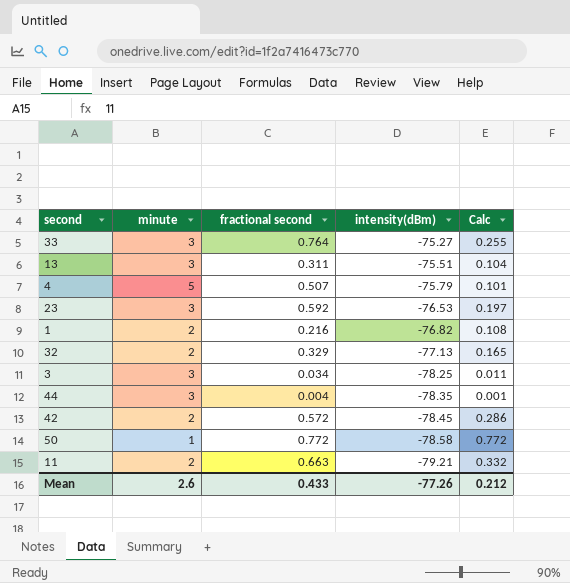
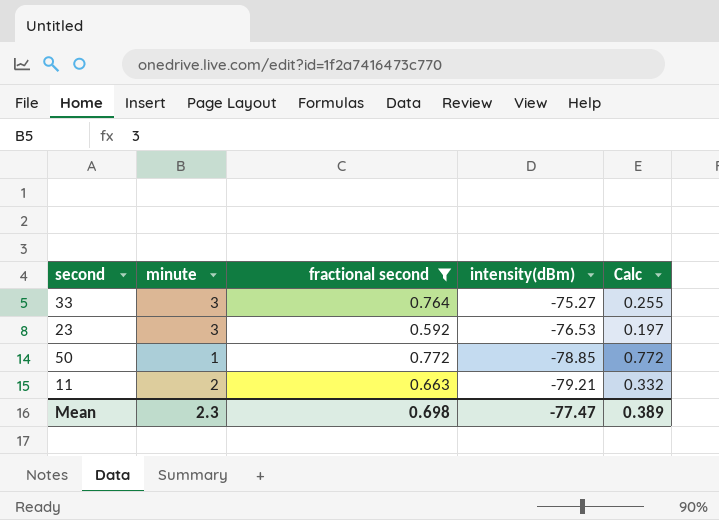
filter: none -> fractional second >= 0.592
50 | intensity(dBm): -78.58 -> -78.85
Mean | minute: 2.6 -> 2.3
Mean | fractional second: 0.433 -> 0.698
Mean | intensity(dBm): -77.26 -> -77.47
Mean | Calc: 0.212 -> 0.389

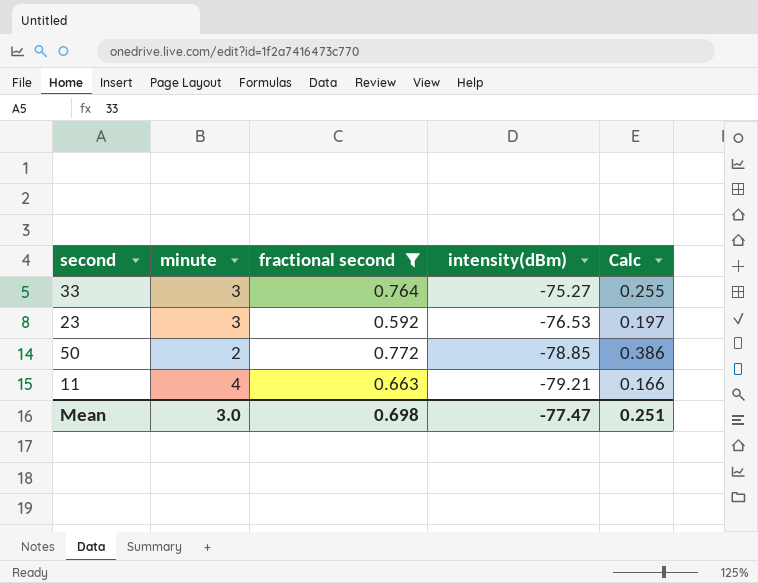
50 | minute: 1 -> 2
50 | Calc: 0.772 -> 0.386
11 | minute: 2 -> 4
11 | Calc: 0.332 -> 0.166
Mean | minute: 2.3 -> 3.0
Mean | Calc: 0.389 -> 0.251

